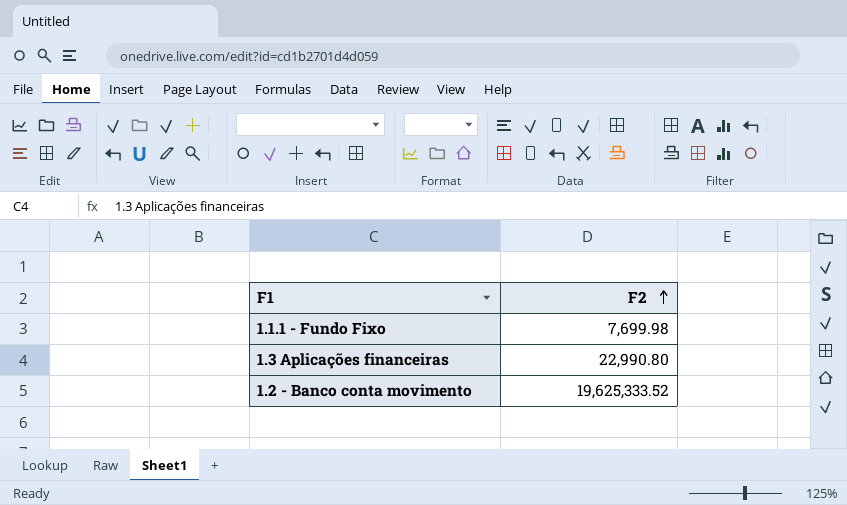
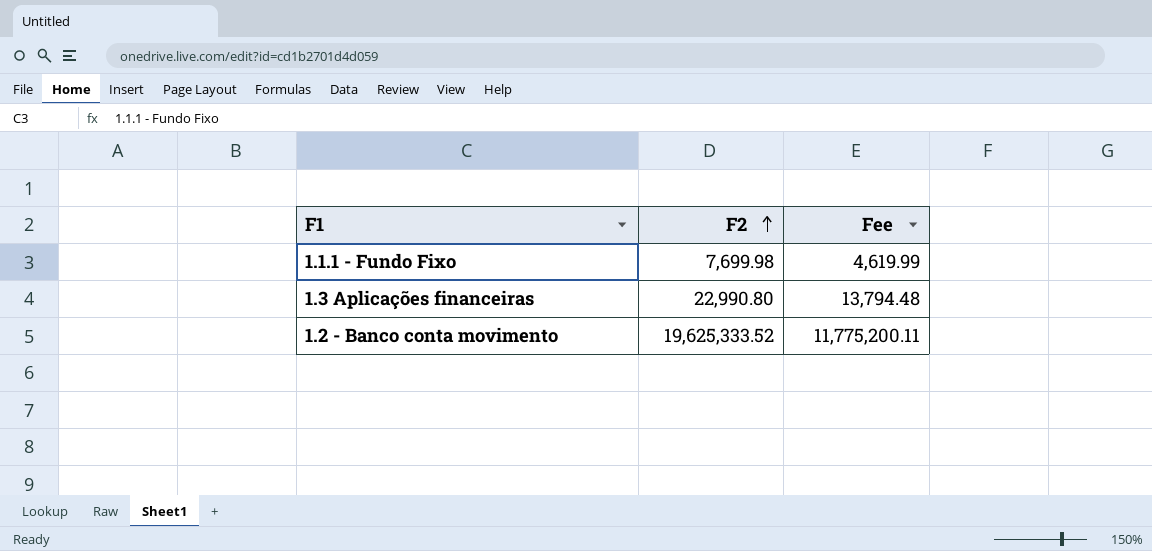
column Fee | formula: none -> [F2] * 0.6

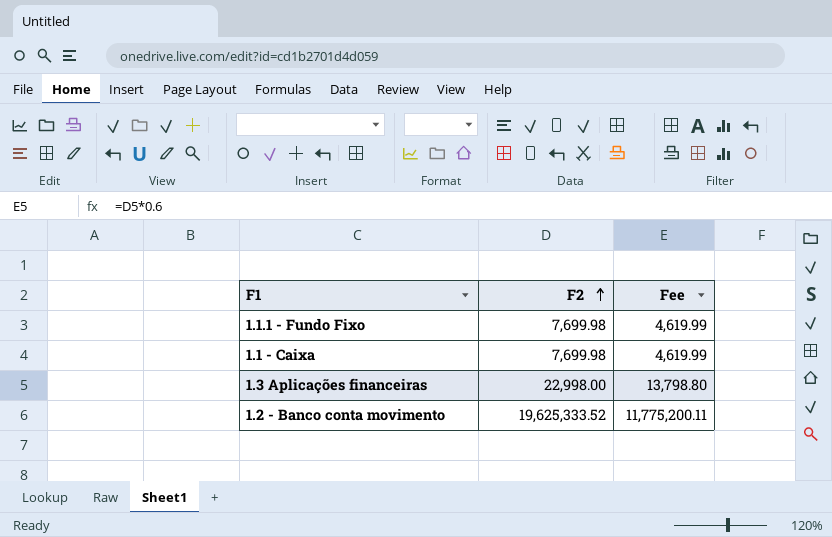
row 1.1 - Caixa: none -> 7,699.98 | 4,619.99
1.3 Aplicações financeiras | F2: 22,990.80 -> 22,998.00
1.3 Aplicações financeiras | Fee: 13,794.48 -> 13,798.80

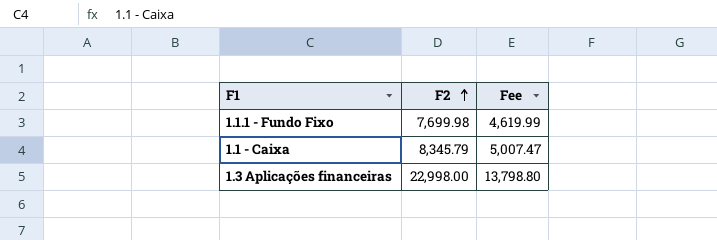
row 1.2 - Banco conta movimento: 19,625,333.52 | 11,775,200.11 -> none
1.1 - Caixa | F2: 7,699.98 -> 8,345.79
1.1 - Caixa | Fee: 4,619.99 -> 5,007.47

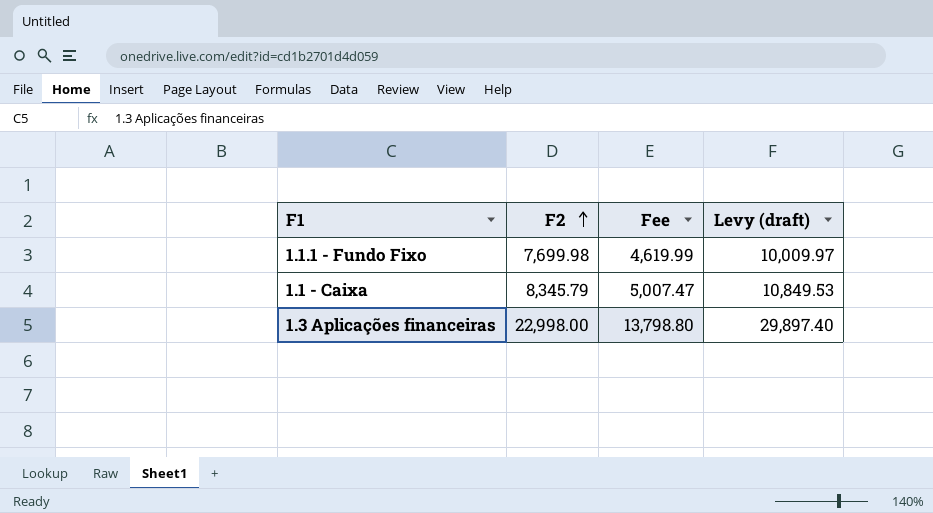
column Levy (draft) | formula: none -> [F2] * 1.3

